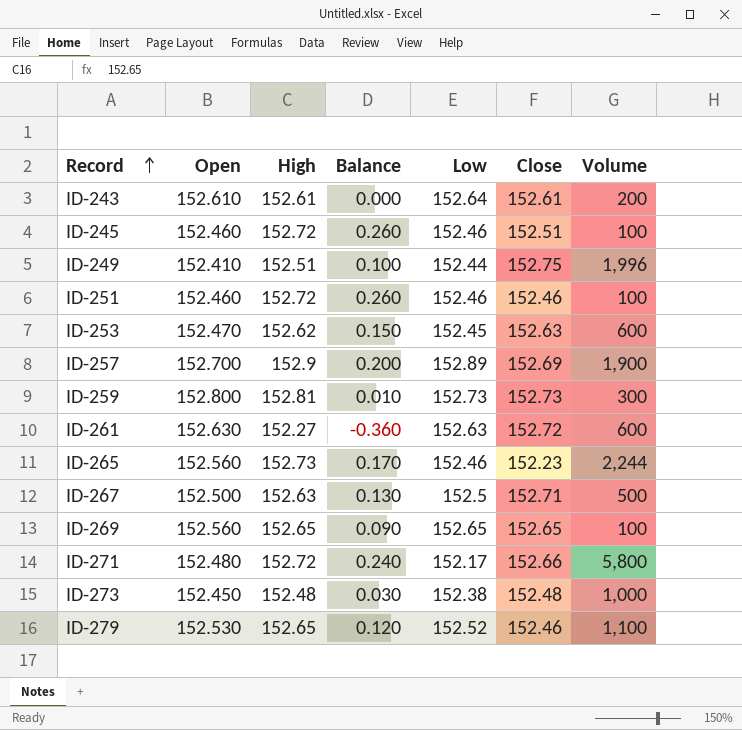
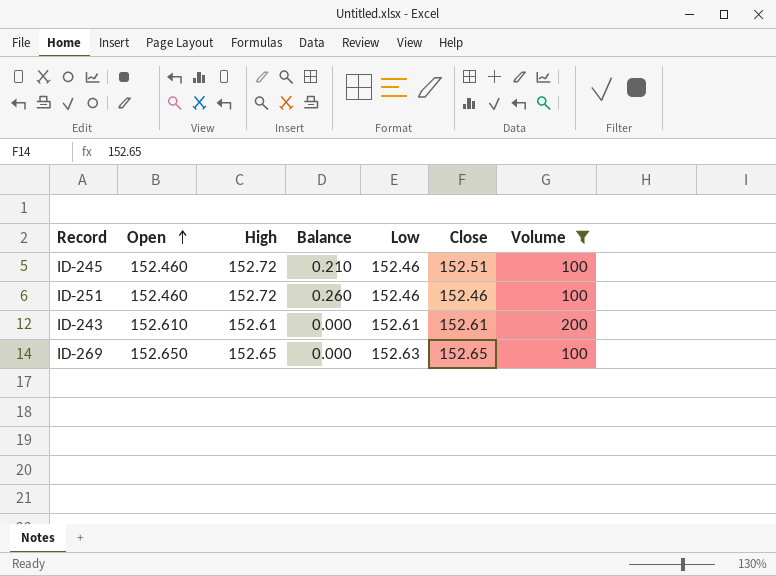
filter: none -> Volume <= 200
row order: Record ascending -> Open ascending
column Balance | formula: [High] - [Open] -> [High] - [Close]
ID-243 | Low: 152.64 -> 152.61
ID-269 | Open: 152.560 -> 152.650
ID-269 | Low: 152.65 -> 152.63

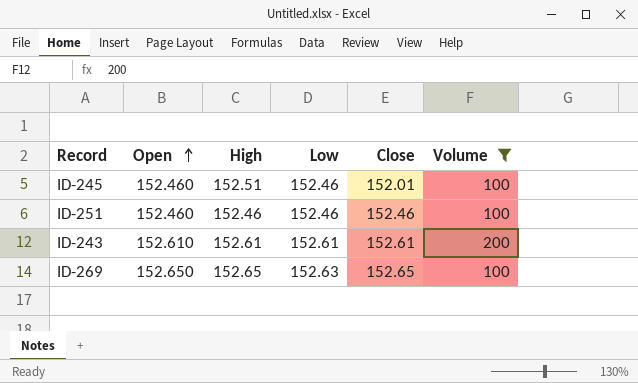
column Balance | formula: [High] - [Close] -> none
ID-245 | High: 152.72 -> 152.51
ID-245 | Close: 152.51 -> 152.01
ID-251 | High: 152.72 -> 152.46

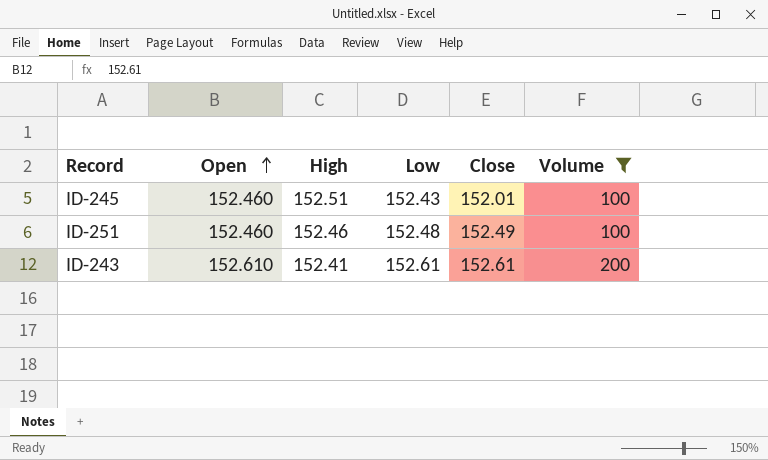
row ID-269: 152.650 | 152.65 | 152.63 | 152.65 | 100 -> none
ID-245 | Low: 152.46 -> 152.43
ID-251 | Low: 152.46 -> 152.48
ID-251 | Close: 152.46 -> 152.49
ID-243 | High: 152.61 -> 152.41

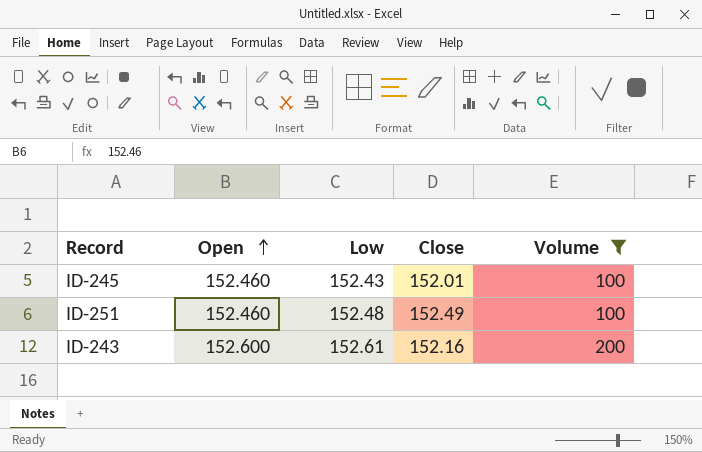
column High | position: 3 -> none
ID-243 | Open: 152.610 -> 152.600
ID-243 | Close: 152.61 -> 152.16

